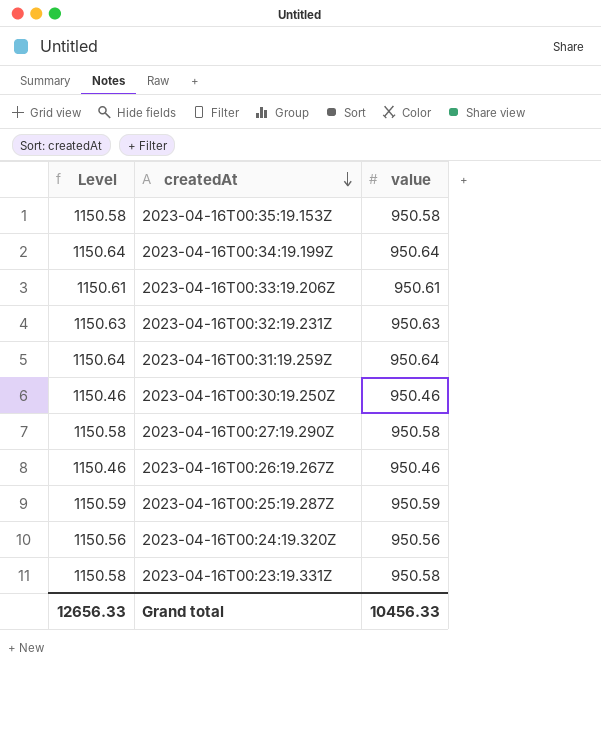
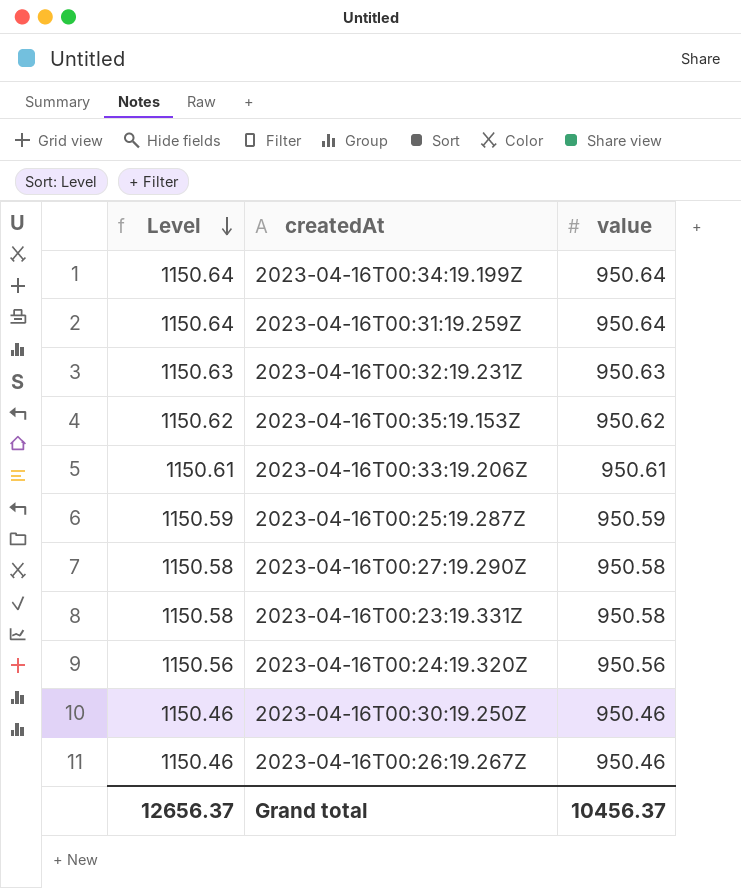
row order: createdAt descending -> Level descending
2023-04-16T00:35:19.153Z | Level: 1150.58 -> 1150.62
2023-04-16T00:35:19.153Z | value: 950.58 -> 950.62
Grand total | Level: 12656.33 -> 12656.37
Grand total | value: 10456.33 -> 10456.37

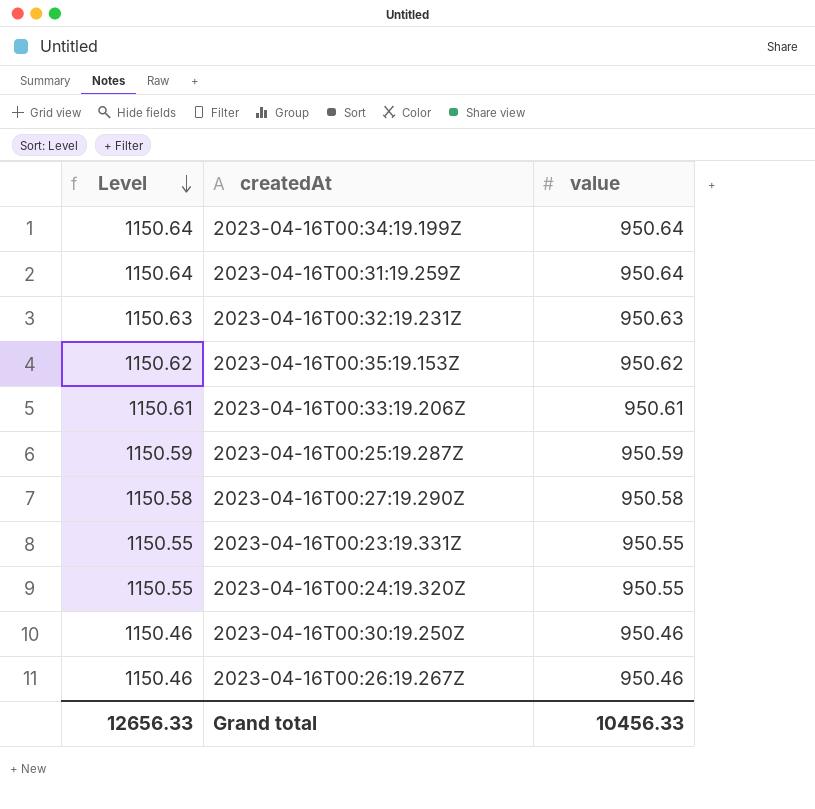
2023-04-16T00:23:19.331Z | Level: 1150.58 -> 1150.55
2023-04-16T00:23:19.331Z | value: 950.58 -> 950.55
2023-04-16T00:24:19.320Z | Level: 1150.56 -> 1150.55
2023-04-16T00:24:19.320Z | value: 950.56 -> 950.55
Grand total | Level: 12656.37 -> 12656.33
Grand total | value: 10456.37 -> 10456.33

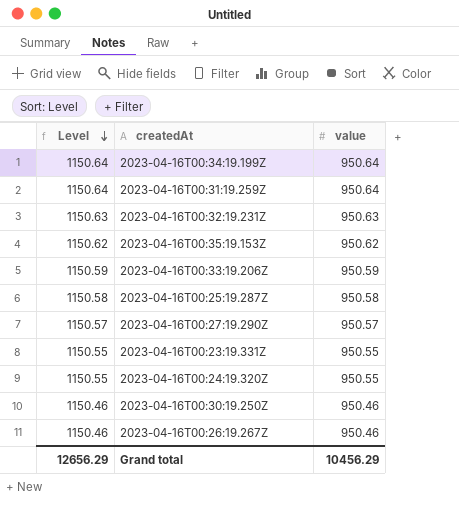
2023-04-16T00:33:19.206Z | Level: 1150.61 -> 1150.59
2023-04-16T00:33:19.206Z | value: 950.61 -> 950.59
2023-04-16T00:25:19.287Z | Level: 1150.59 -> 1150.58
2023-04-16T00:25:19.287Z | value: 950.59 -> 950.58
2023-04-16T00:27:19.290Z | Level: 1150.58 -> 1150.57
2023-04-16T00:27:19.290Z | value: 950.58 -> 950.57
Grand total | Level: 12656.33 -> 12656.29
Grand total | value: 10456.33 -> 10456.29

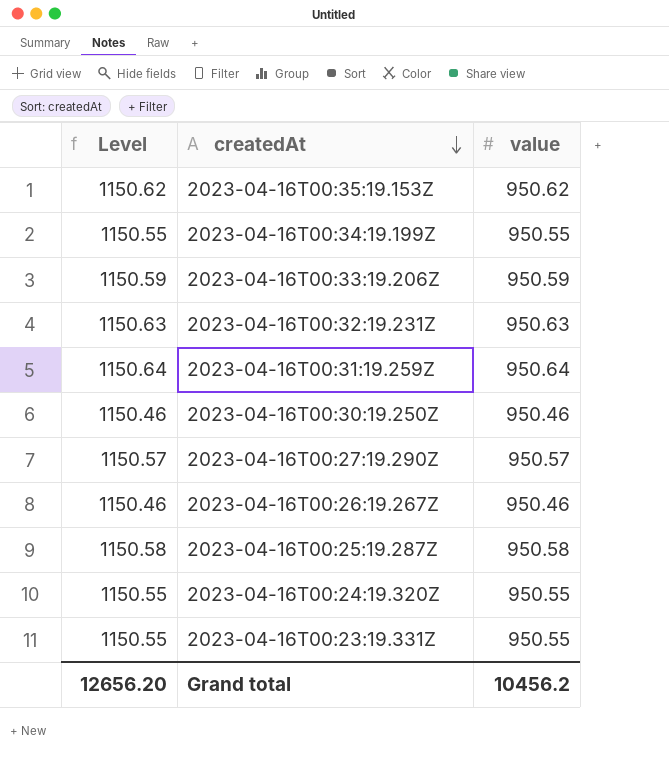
row order: Level descending -> createdAt descending
2023-04-16T00:34:19.199Z | Level: 1150.64 -> 1150.55
2023-04-16T00:34:19.199Z | value: 950.64 -> 950.55
Grand total | Level: 12656.29 -> 12656.20
Grand total | value: 10456.29 -> 10456.2

